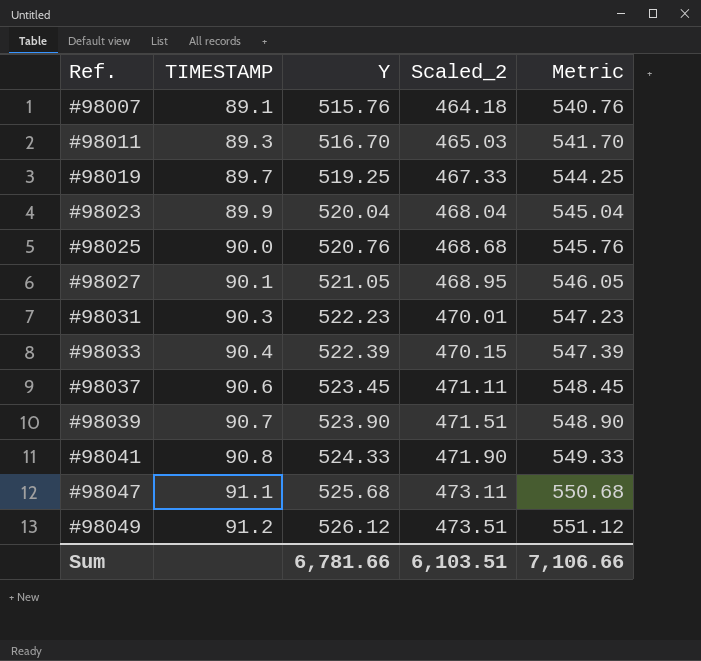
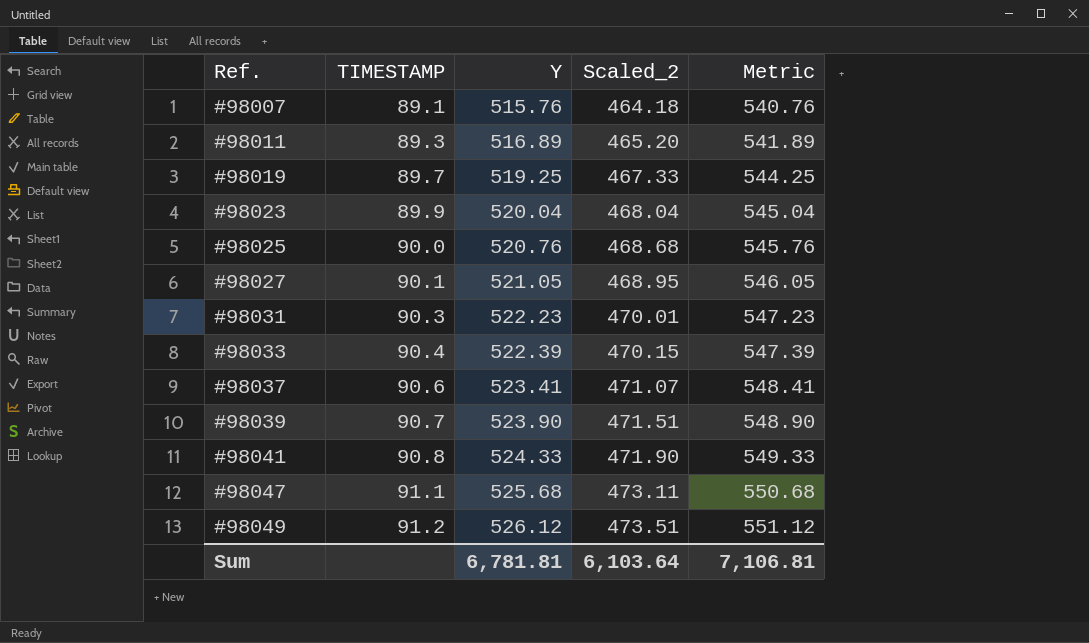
#98011 | Y: 516.70 -> 516.89
#98011 | Scaled_2: 465.03 -> 465.20
#98011 | Metric: 541.70 -> 541.89
#98037 | Y: 523.45 -> 523.41
#98037 | Scaled_2: 471.11 -> 471.07
#98037 | Metric: 548.45 -> 548.41
Sum | Y: 6,781.66 -> 6,781.81
Sum | Scaled_2: 6,103.51 -> 6,103.64
Sum | Metric: 7,106.66 -> 7,106.81

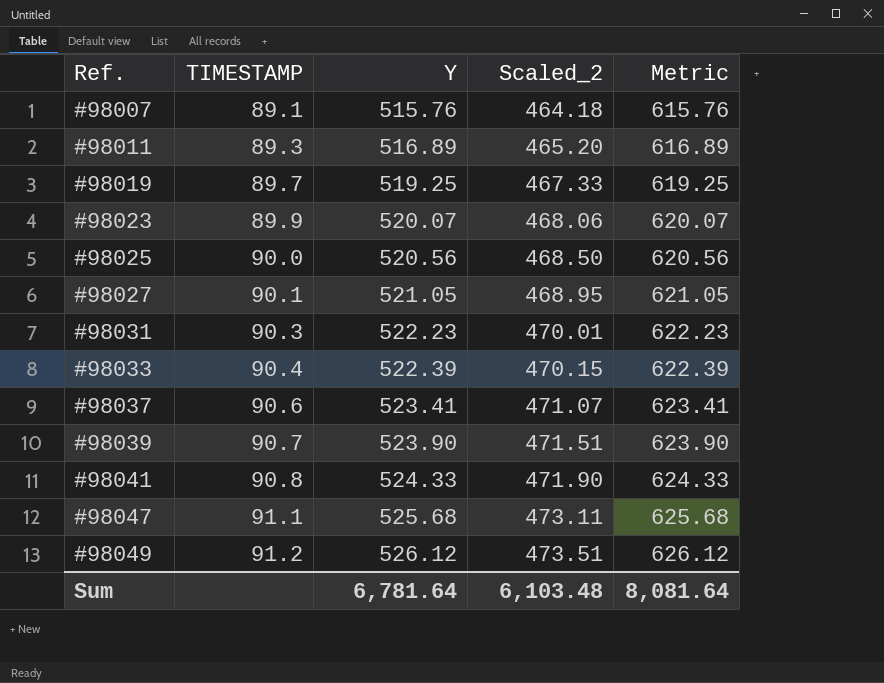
column Metric | formula: [Y] + 25 -> [Y] + 100
#98023 | Y: 520.04 -> 520.07
#98023 | Scaled_2: 468.04 -> 468.06
#98025 | Y: 520.76 -> 520.56
#98025 | Scaled_2: 468.68 -> 468.50
Sum | Y: 6,781.81 -> 6,781.64
Sum | Scaled_2: 6,103.64 -> 6,103.48
Sum | Metric: 7,106.81 -> 8,081.64

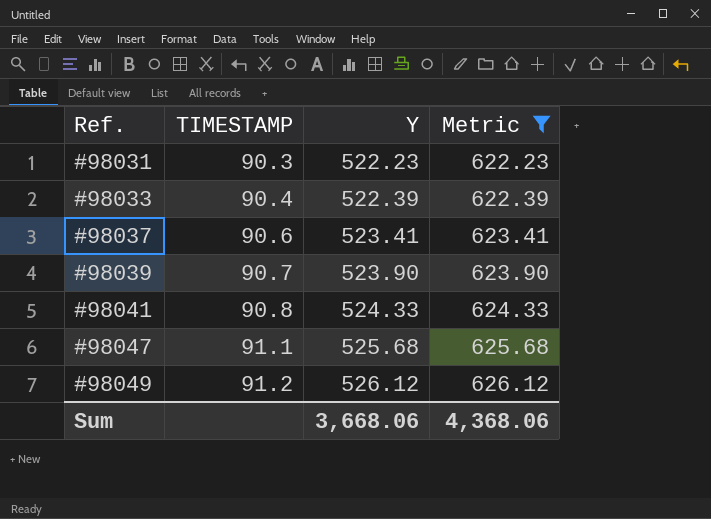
filter: none -> Metric >= 622.23
column Scaled_2 | formula: [Y] * 0.9 -> none
Sum | Y: 6,781.64 -> 3,668.06
Sum | Metric: 8,081.64 -> 4,368.06

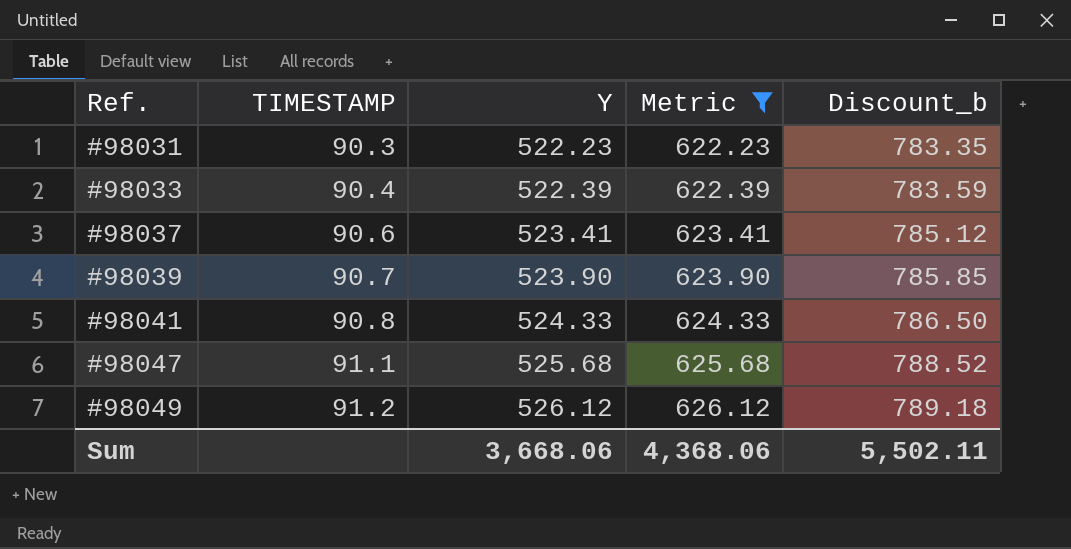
column Discount_b | formula: none -> [Y] * 1.5

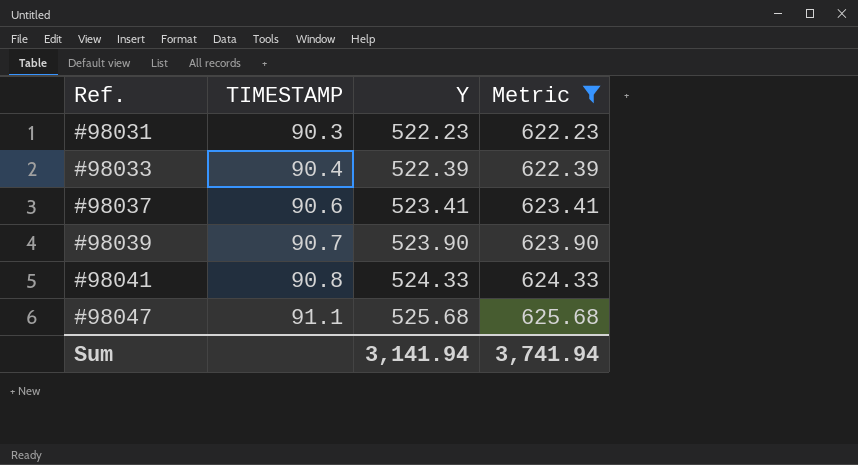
column Discount_b | formula: [Y] * 1.5 -> none
row #98049: 91.2 | 526.12 | 626.12 | 789.18 -> none
Sum | Y: 3,668.06 -> 3,141.94
Sum | Metric: 4,368.06 -> 3,741.94

